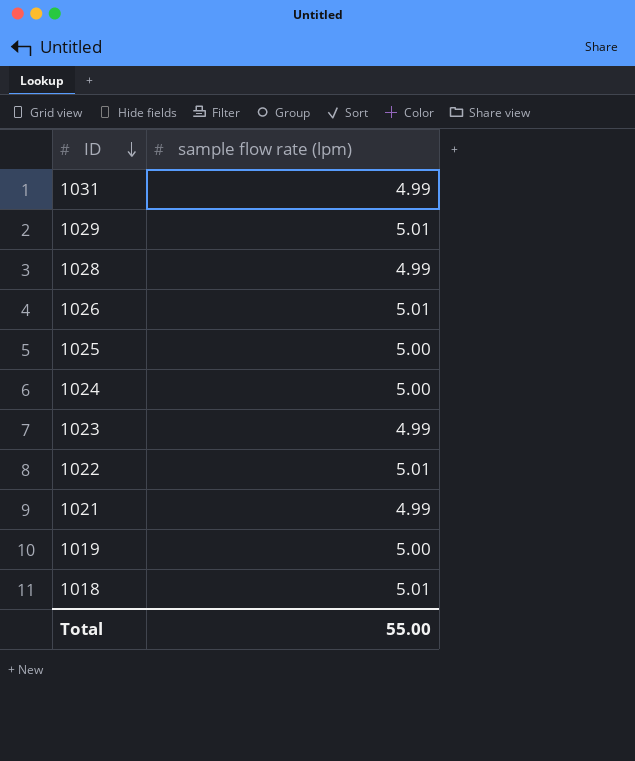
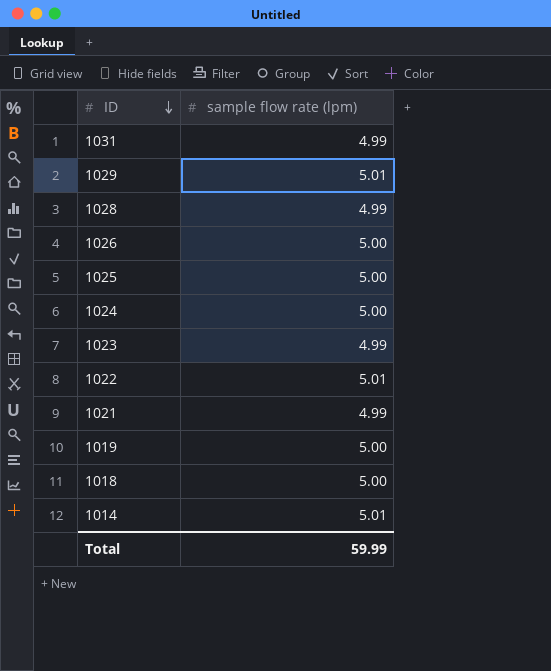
1026 | sample flow rate (lpm): 5.01 -> 5.00
1018 | sample flow rate (lpm): 5.01 -> 5.00
row 1014: none -> 5.01
Total | sample flow rate (lpm): 55.00 -> 59.99

